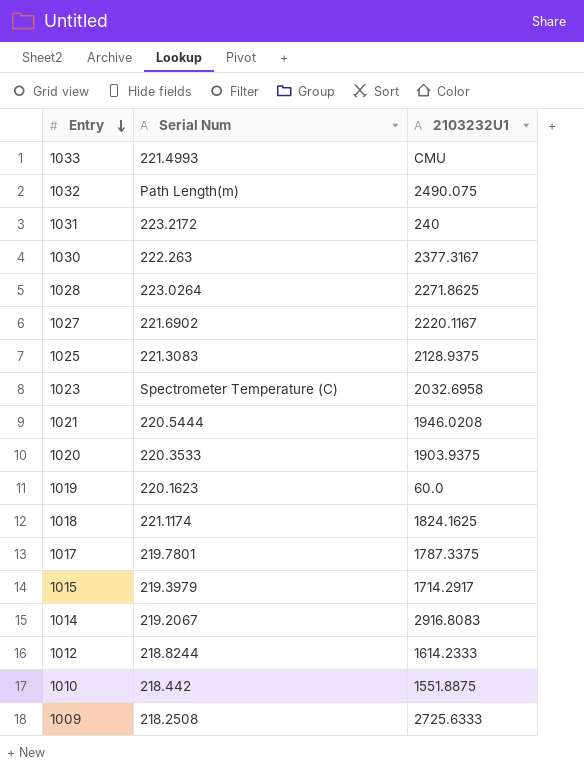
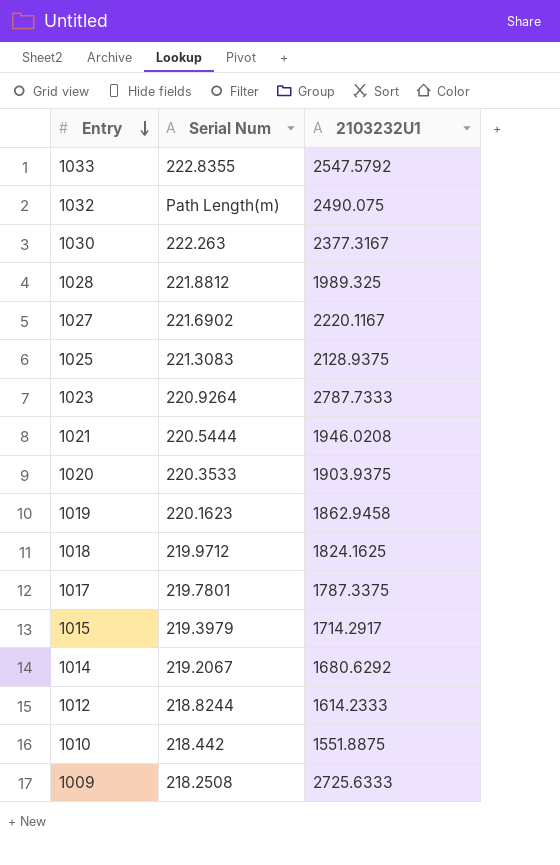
row 1031: 223.2172 | 240 -> none
1033 | Serial Num: 221.4993 -> 222.8355
1033 | 2103232U1: CMU -> 2547.5792
1028 | Serial Num: 223.0264 -> 221.8812
1028 | 2103232U1: 2271.8625 -> 1989.325
1023 | Serial Num: Spectrometer Temperature (C) -> 220.9264
1023 | 2103232U1: 2032.6958 -> 2787.7333
1019 | 2103232U1: 60.0 -> 1862.9458
1018 | Serial Num: 221.1174 -> 219.9712
1014 | 2103232U1: 2916.8083 -> 1680.6292

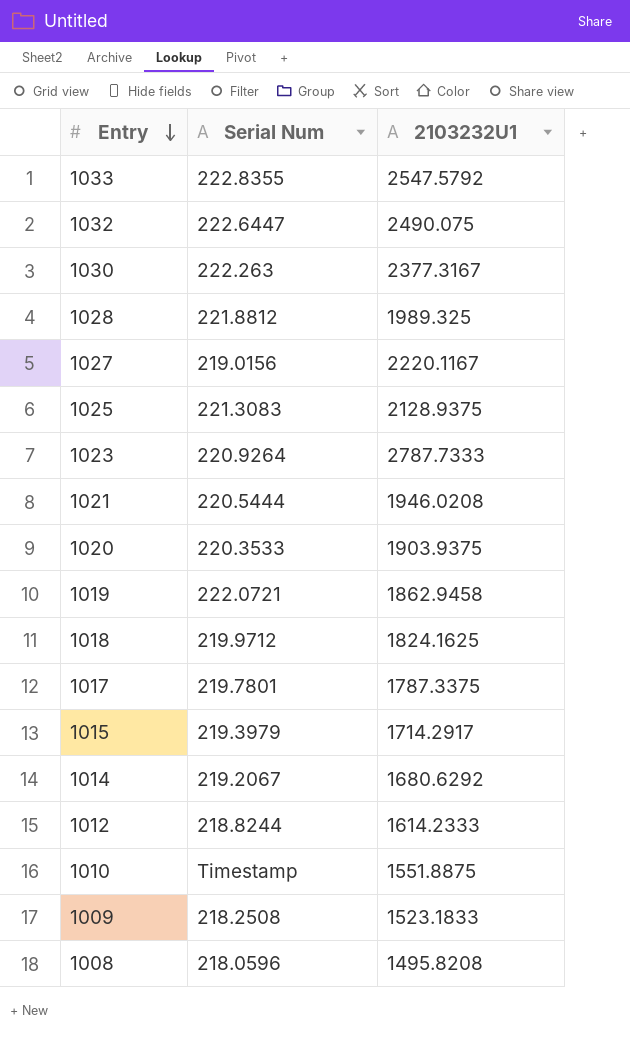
1032 | Serial Num: Path Length(m) -> 222.6447
1027 | Serial Num: 221.6902 -> 219.0156
1019 | Serial Num: 220.1623 -> 222.0721
1010 | Serial Num: 218.442 -> Timestamp
1009 | 2103232U1: 2725.6333 -> 1523.1833
row 1008: none -> 218.0596 | 1495.8208

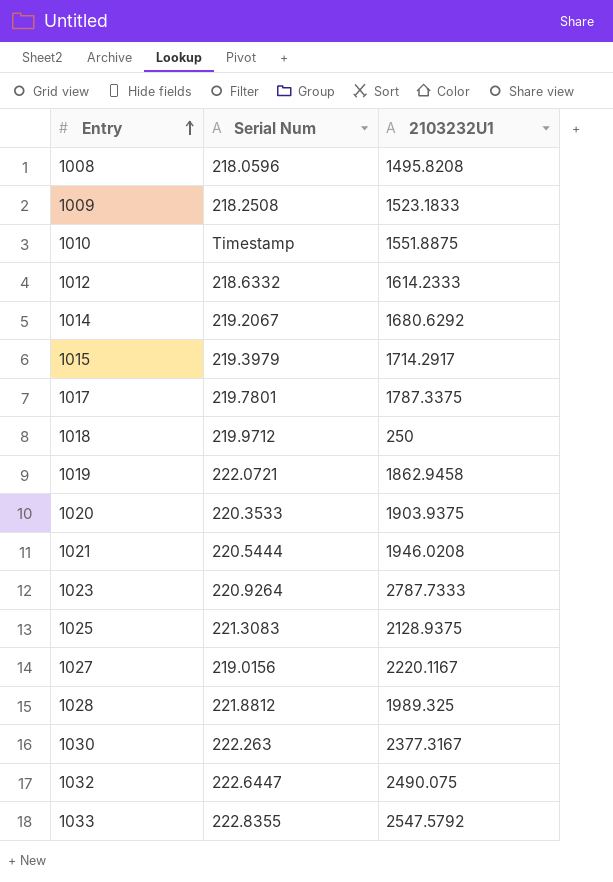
row order: Entry descending -> Entry ascending
1012 | Serial Num: 218.8244 -> 218.6332
1018 | 2103232U1: 1824.1625 -> 250

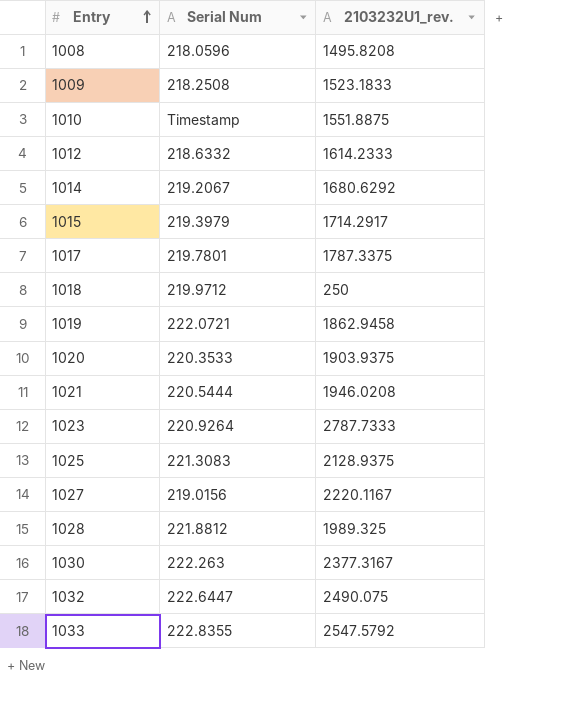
column name: 2103232U1 -> 2103232U1_rev.

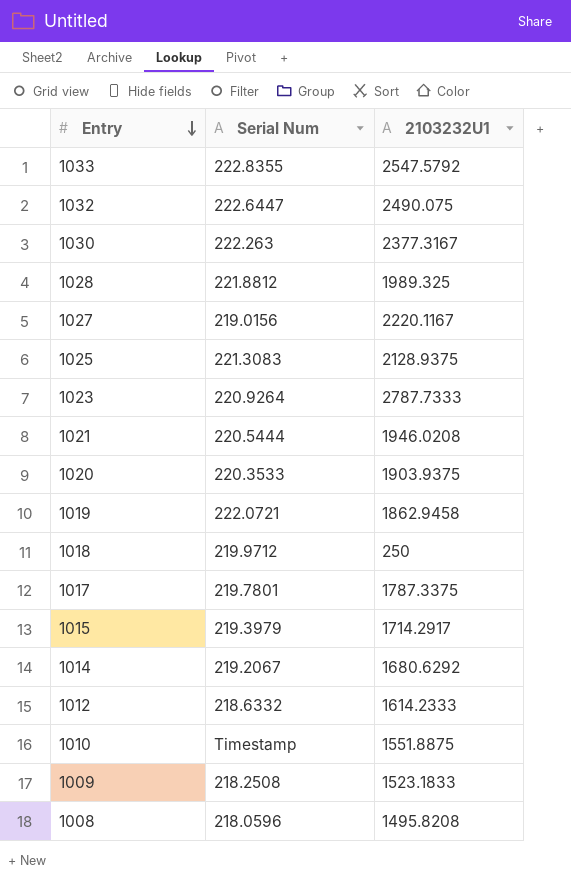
row order: Entry ascending -> Entry descending
column name: 2103232U1_rev. -> 2103232U1

